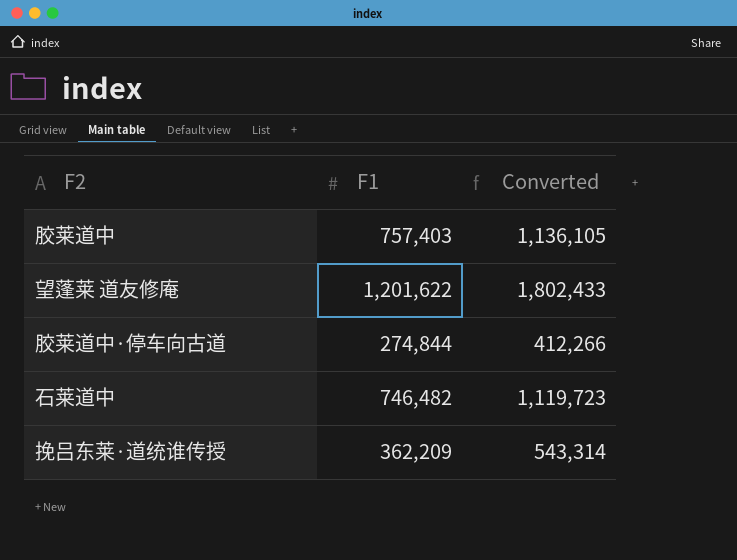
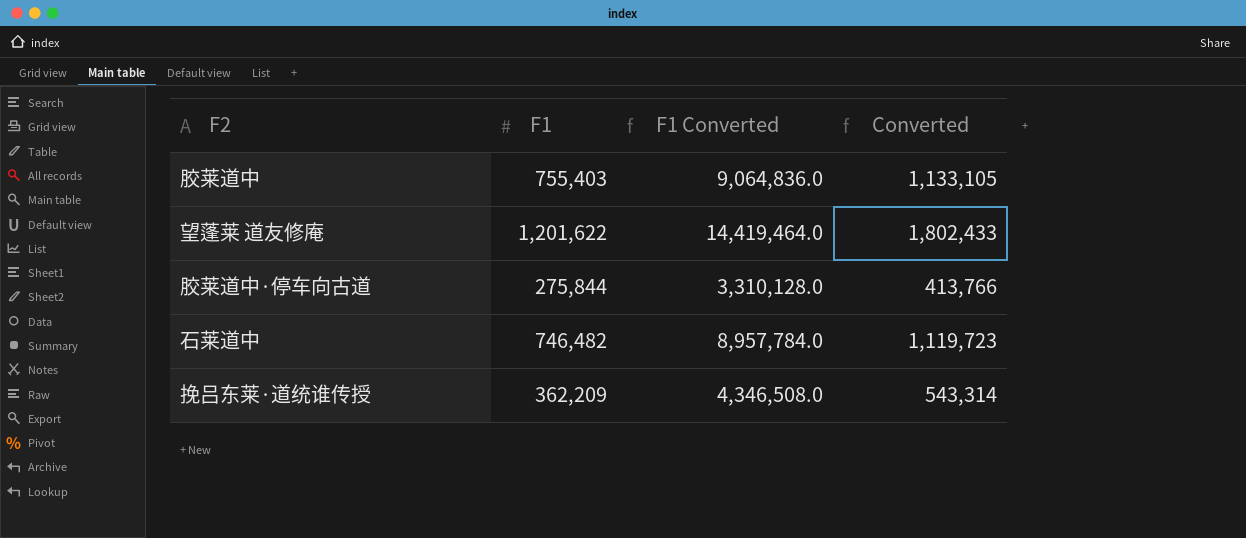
column F1 Converted | formula: none -> [F1] * 12
胶莱道中 | F1: 757,403 -> 755,403
胶莱道中 | Converted: 1,136,105 -> 1,133,105
胶莱道中·停车向古道 | F1: 274,844 -> 275,844
胶莱道中·停车向古道 | Converted: 412,266 -> 413,766

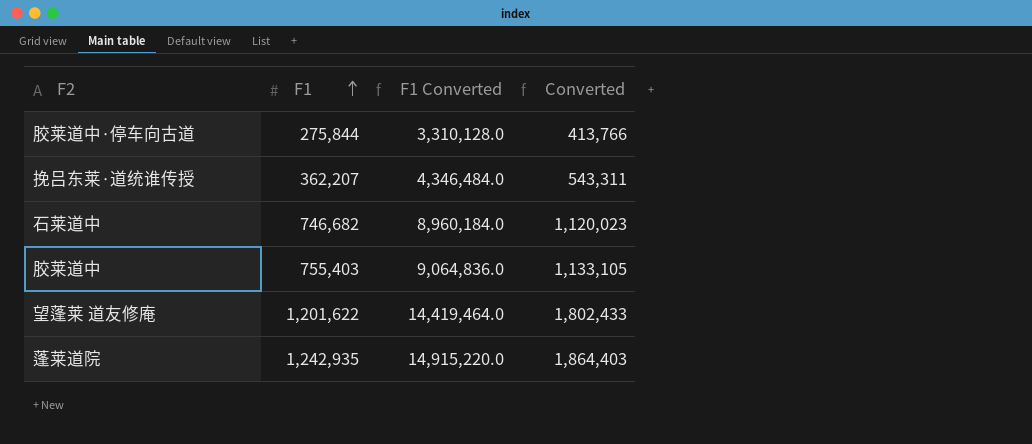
row order: none -> F1 ascending
挽吕东莱·道统谁传授 | F1: 362,209 -> 362,207
挽吕东莱·道统谁传授 | F1 Converted: 4,346,508.0 -> 4,346,484.0
挽吕东莱·道统谁传授 | Converted: 543,314 -> 543,311
石莱道中 | F1: 746,482 -> 746,682
石莱道中 | F1 Converted: 8,957,784.0 -> 8,960,184.0
石莱道中 | Converted: 1,119,723 -> 1,120,023
row 蓬莱道院: none -> 1,242,935 | 14,915,220.0 | 1,864,403

